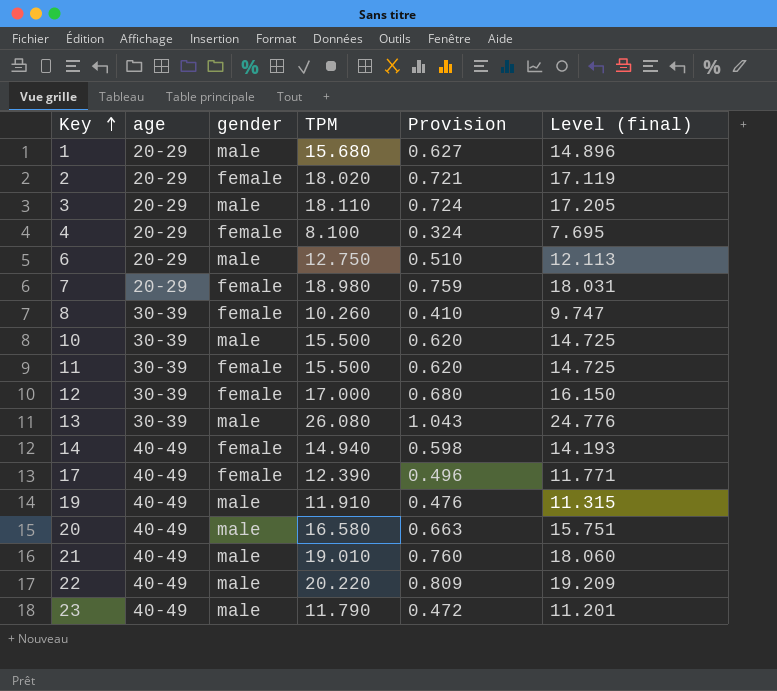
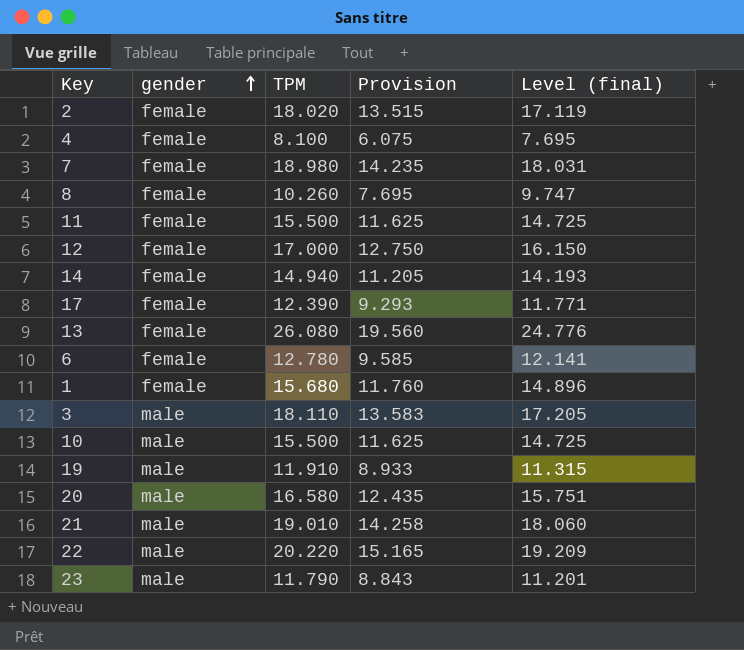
row order: Key ascending -> gender ascending
column age | position: 2 -> none
column Provision | formula: [TPM] * 0.04 -> [TPM] * 0.75
13 | gender: male -> female
6 | gender: male -> female
6 | TPM: 12.750 -> 12.780
6 | Level (final): 12.113 -> 12.141
1 | gender: male -> female

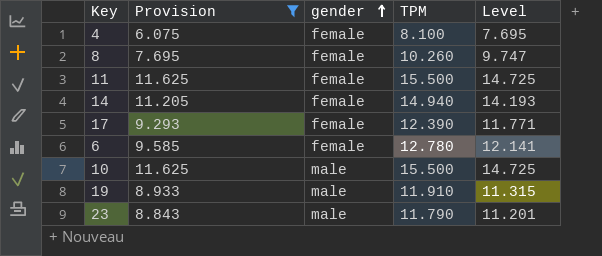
filter: none -> Provision <= 11.625
column Provision | position: 4 -> 2
column name: Level (final) -> Level

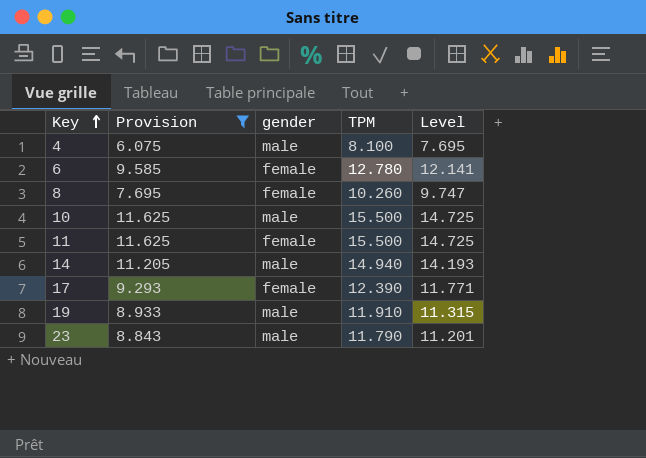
row order: gender ascending -> Key ascending
4 | gender: female -> male
14 | gender: female -> male

